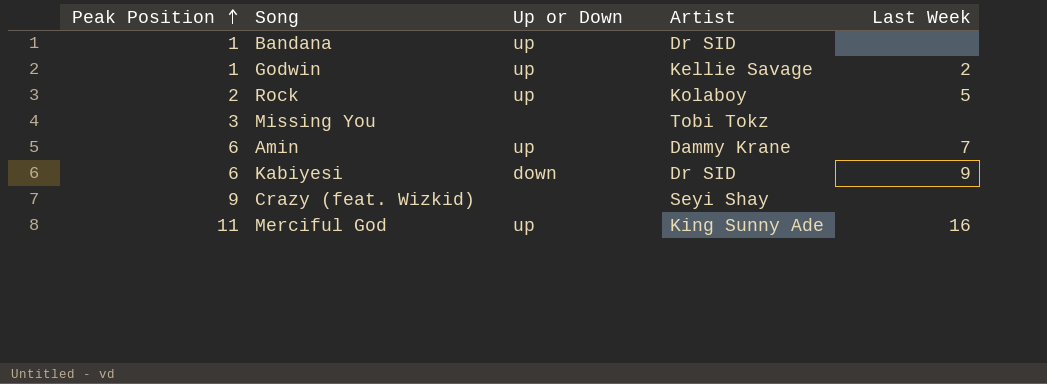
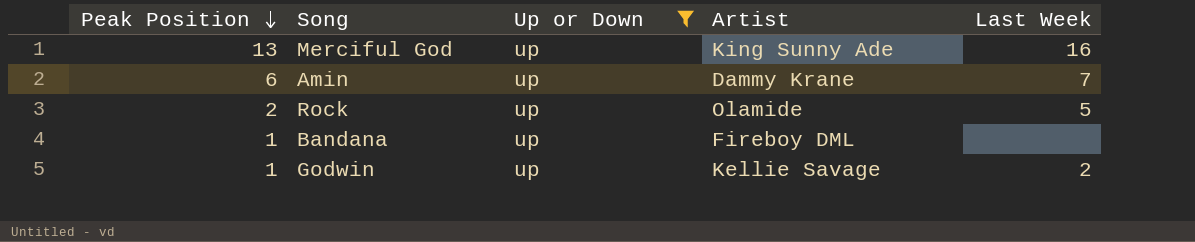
filter: none -> Up or Down = up
row order: Peak Position ascending -> Peak Position descending
Merciful God | Peak Position: 11 -> 13
Rock | Artist: Kolaboy -> Olamide
Bandana | Artist: Dr SID -> Fireboy DML

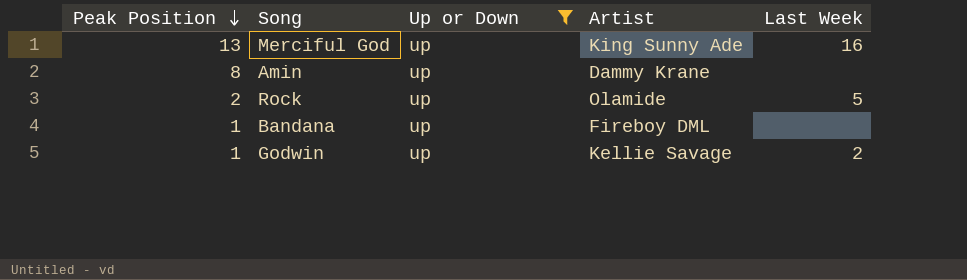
Amin | Peak Position: 6 -> 8
Amin | Last Week: 7 -> none

